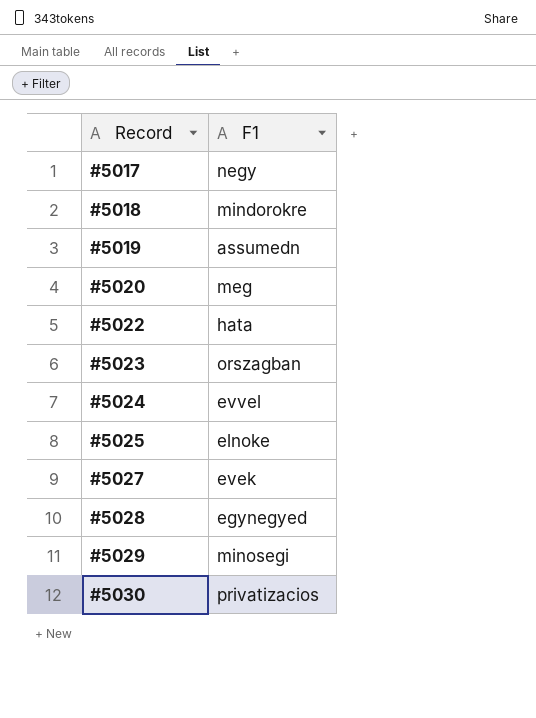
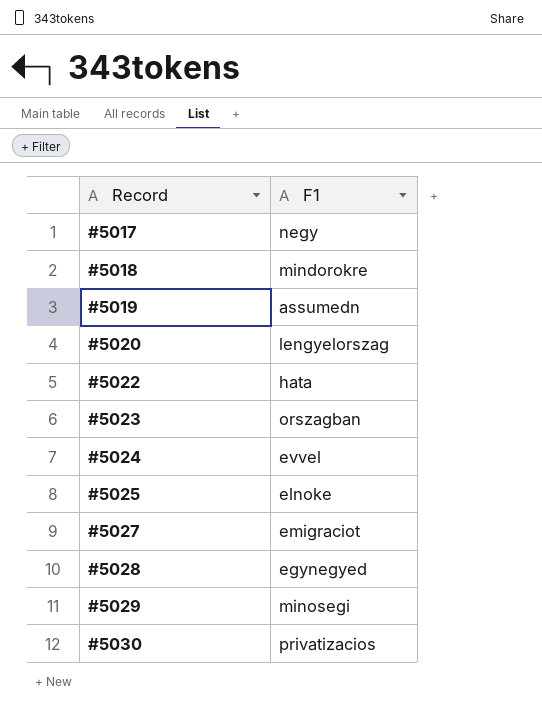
#5020 | F1: meg -> lengyelorszag
#5027 | F1: evek -> emigraciot

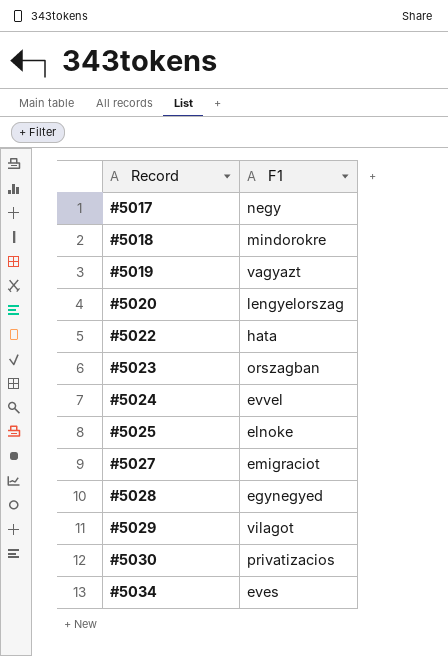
#5019 | F1: assumedn -> vagyazt
#5029 | F1: minosegi -> vilagot
row #5034: none -> eves

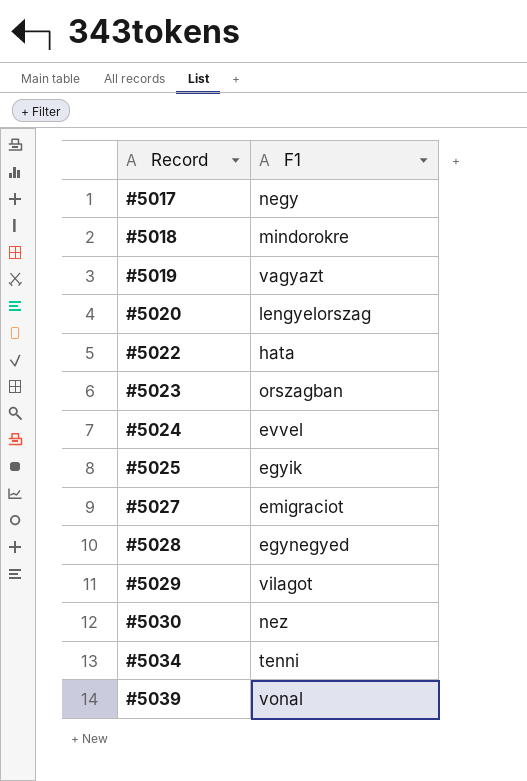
#5025 | F1: elnoke -> egyik
#5030 | F1: privatizacios -> nez
#5034 | F1: eves -> tenni
row #5039: none -> vonal

